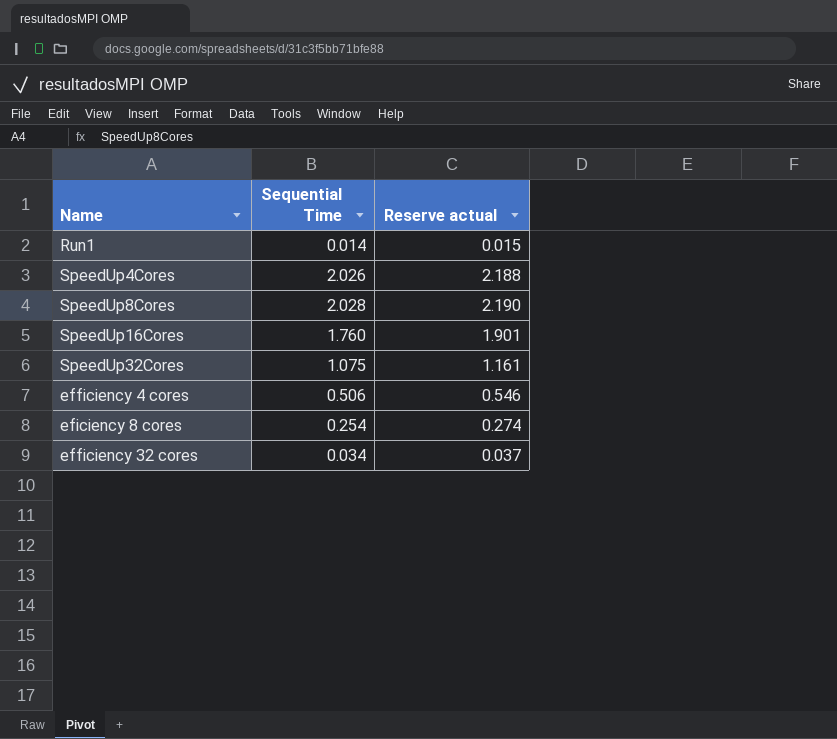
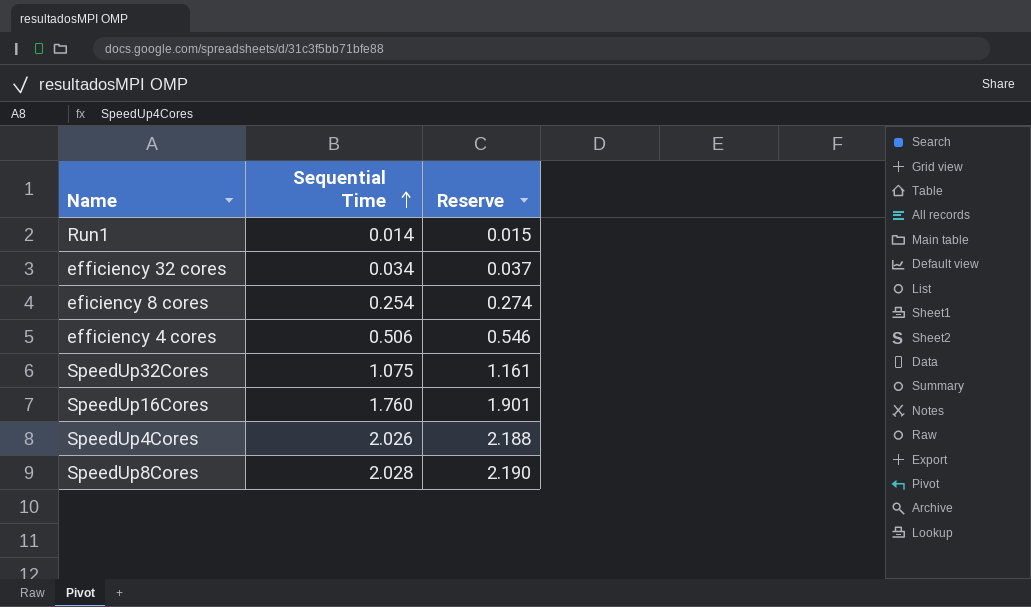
row order: none -> Sequential Time ascending
column name: Reserve actual -> Reserve

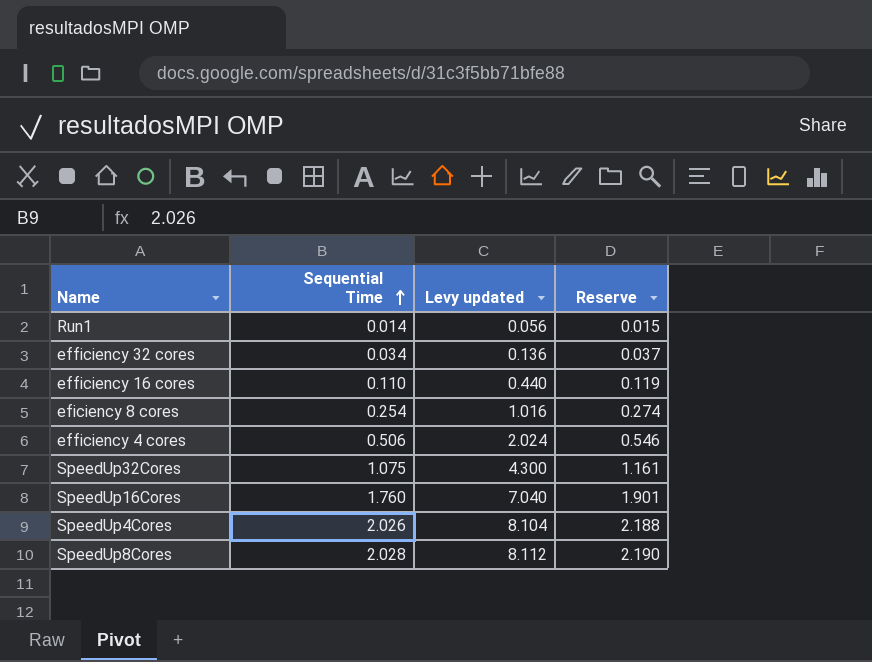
column Levy updated | formula: none -> [Sequential Time] * 4
row efficiency 16 cores: none -> 0.110 | 0.440 | 0.119

